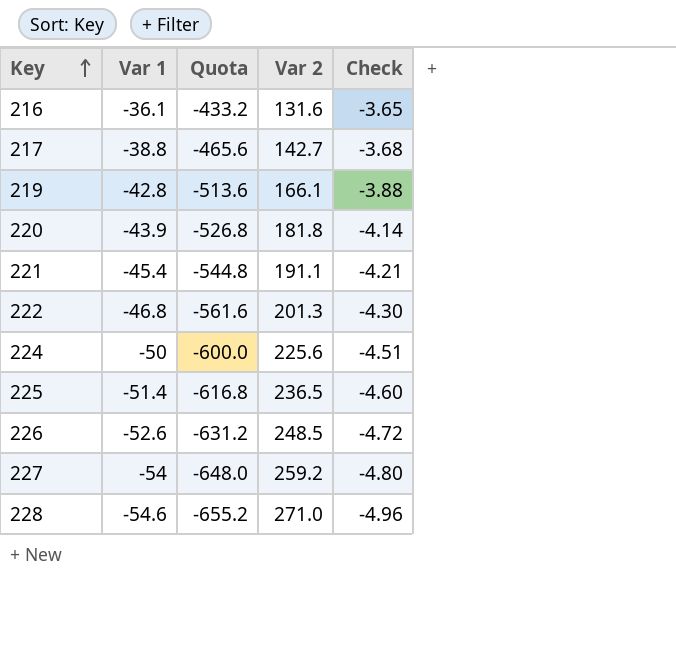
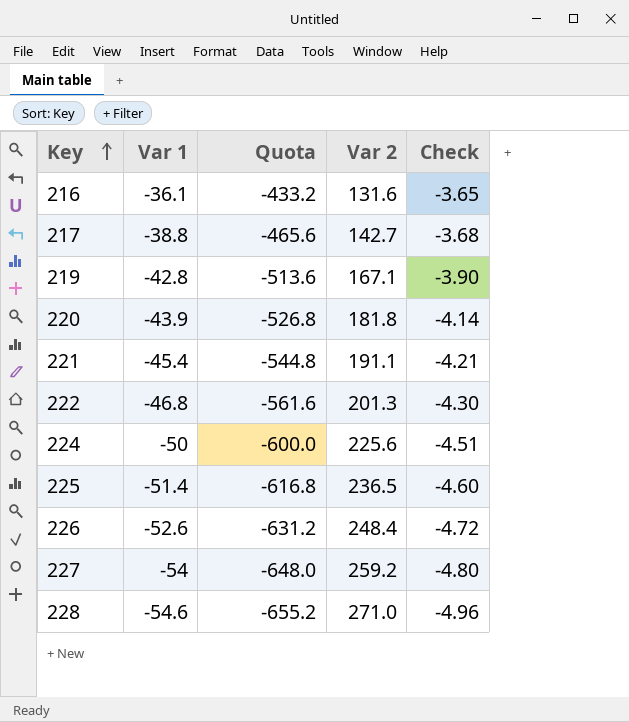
219 | Var 2: 166.1 -> 167.1
219 | Check: -3.88 -> -3.90
226 | Var 2: 248.5 -> 248.4

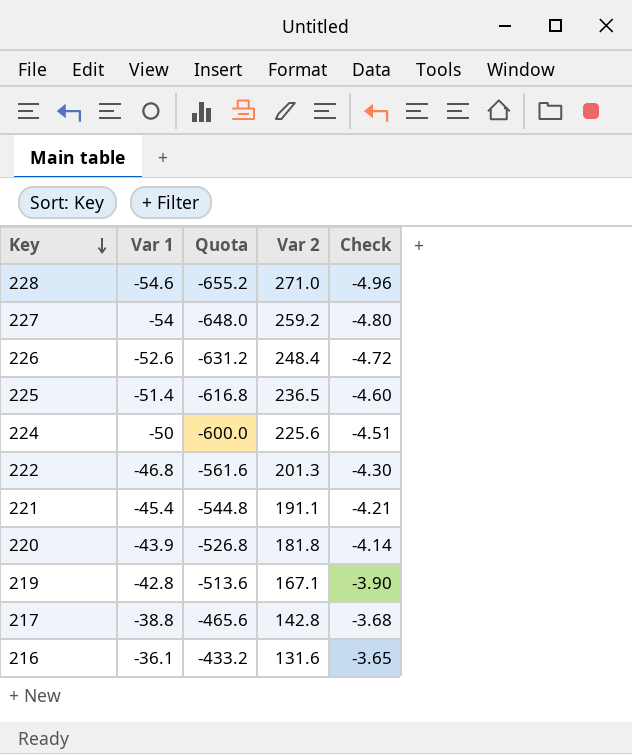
row order: Key ascending -> Key descending
217 | Var 2: 142.7 -> 142.8

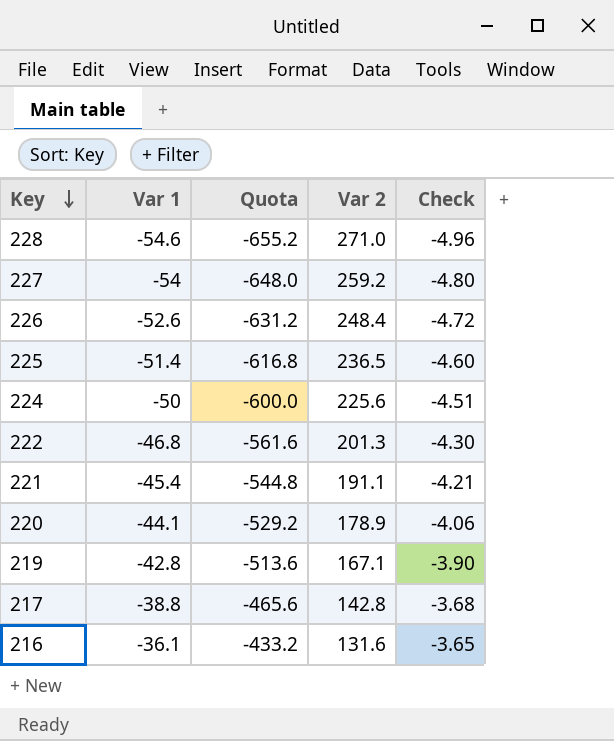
220 | Var 1: -43.9 -> -44.1
220 | Quota: -526.8 -> -529.2
220 | Var 2: 181.8 -> 178.9
220 | Check: -4.14 -> -4.06

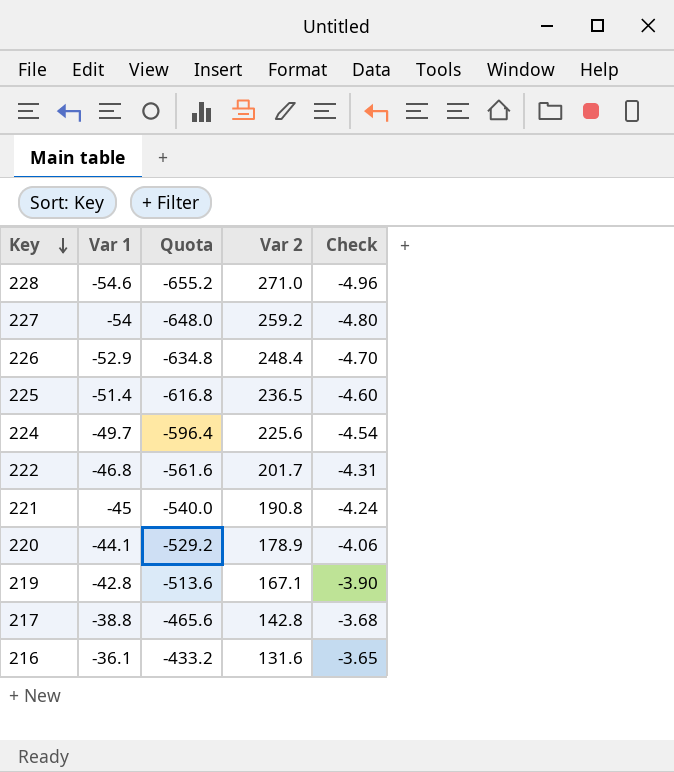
226 | Var 1: -52.6 -> -52.9
226 | Quota: -631.2 -> -634.8
226 | Check: -4.72 -> -4.70
224 | Var 1: -50 -> -49.7
224 | Quota: -600.0 -> -596.4
224 | Check: -4.51 -> -4.54
222 | Var 2: 201.3 -> 201.7
222 | Check: -4.30 -> -4.31
221 | Var 1: -45.4 -> -45
221 | Quota: -544.8 -> -540.0
221 | Var 2: 191.1 -> 190.8
221 | Check: -4.21 -> -4.24

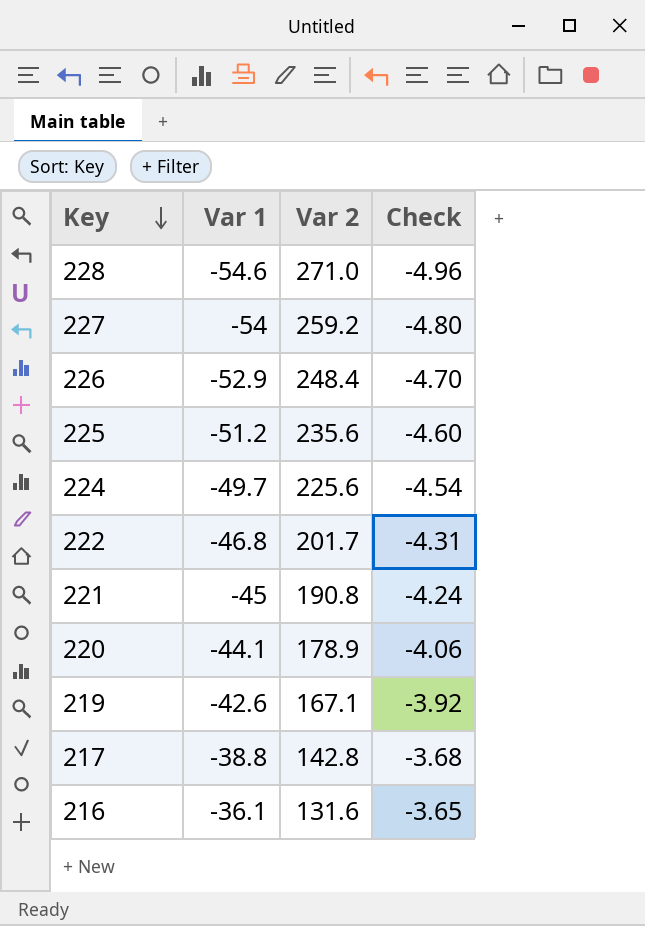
column Quota | formula: [Var 1] * 12 -> none
225 | Var 1: -51.4 -> -51.2
225 | Var 2: 236.5 -> 235.6
219 | Var 1: -42.8 -> -42.6
219 | Check: -3.90 -> -3.92

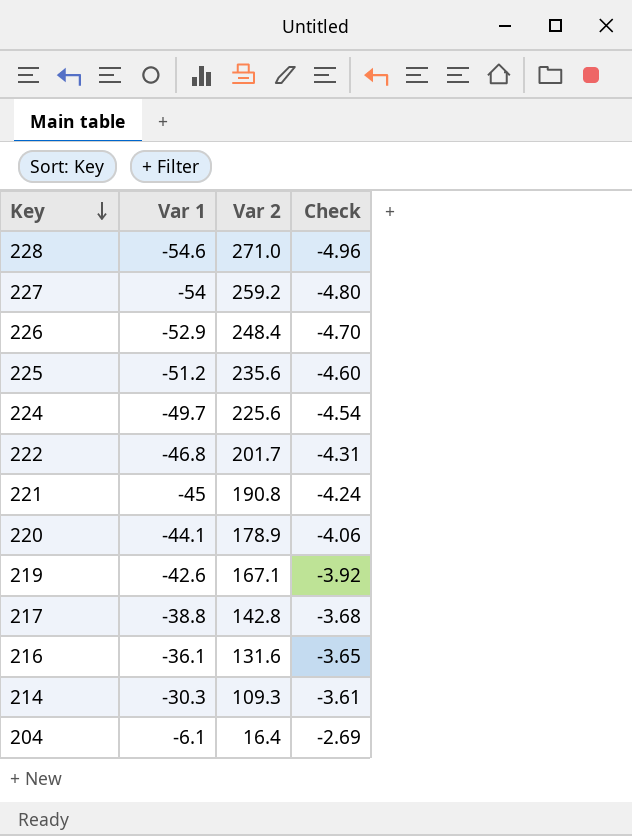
row 214: none -> -30.3 | 109.3 | -3.61
row 204: none -> -6.1 | 16.4 | -2.69

